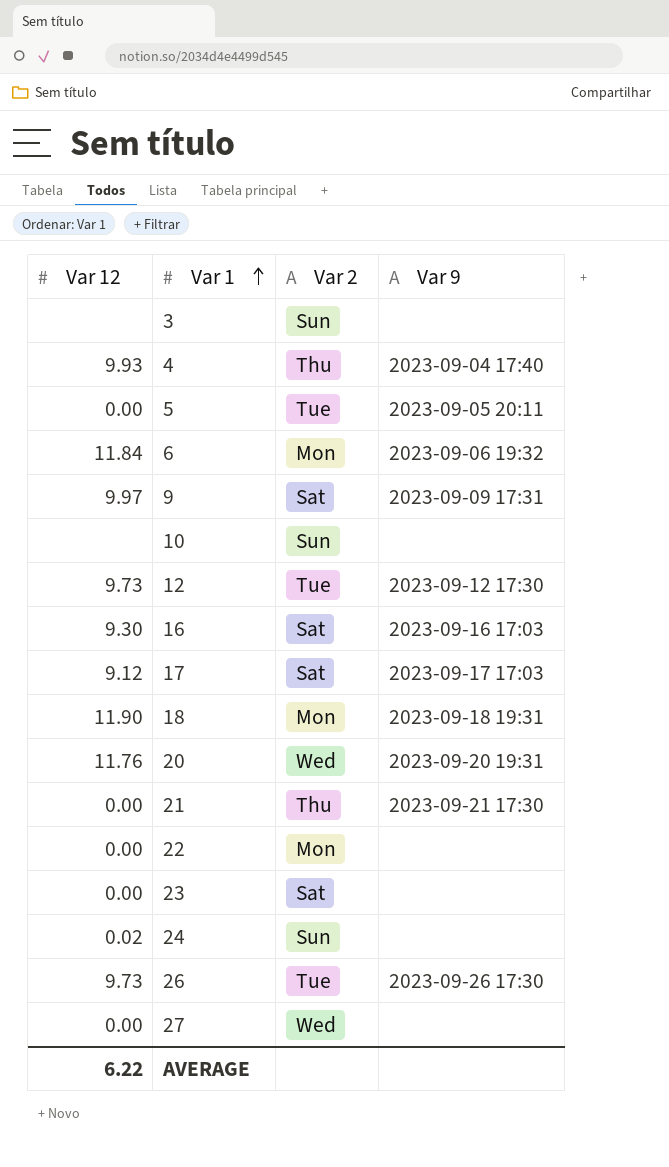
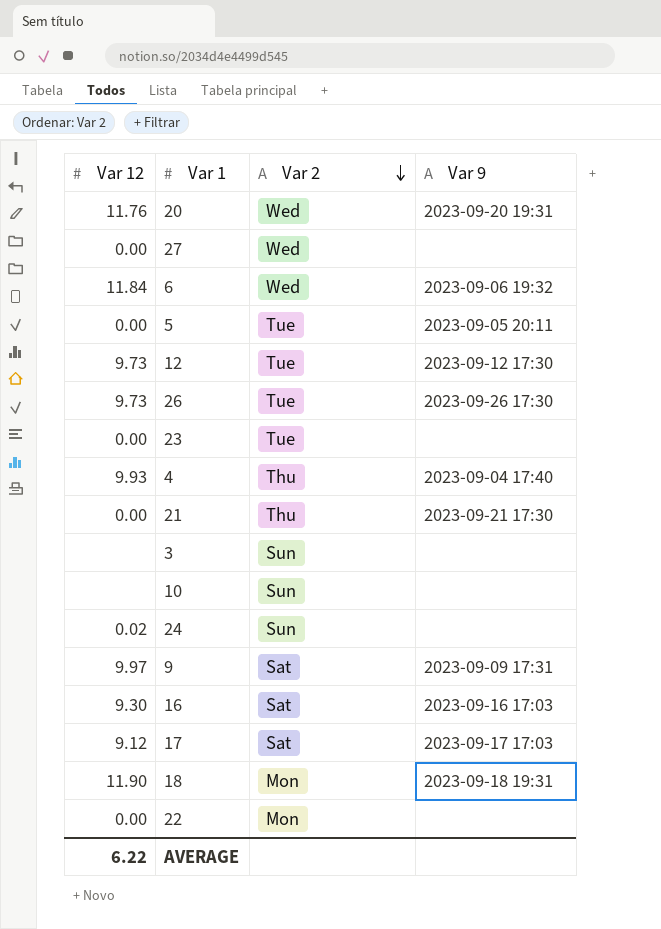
row order: Var 1 ascending -> Var 2 descending
6 | Var 2: Mon -> Wed
23 | Var 2: Sat -> Tue

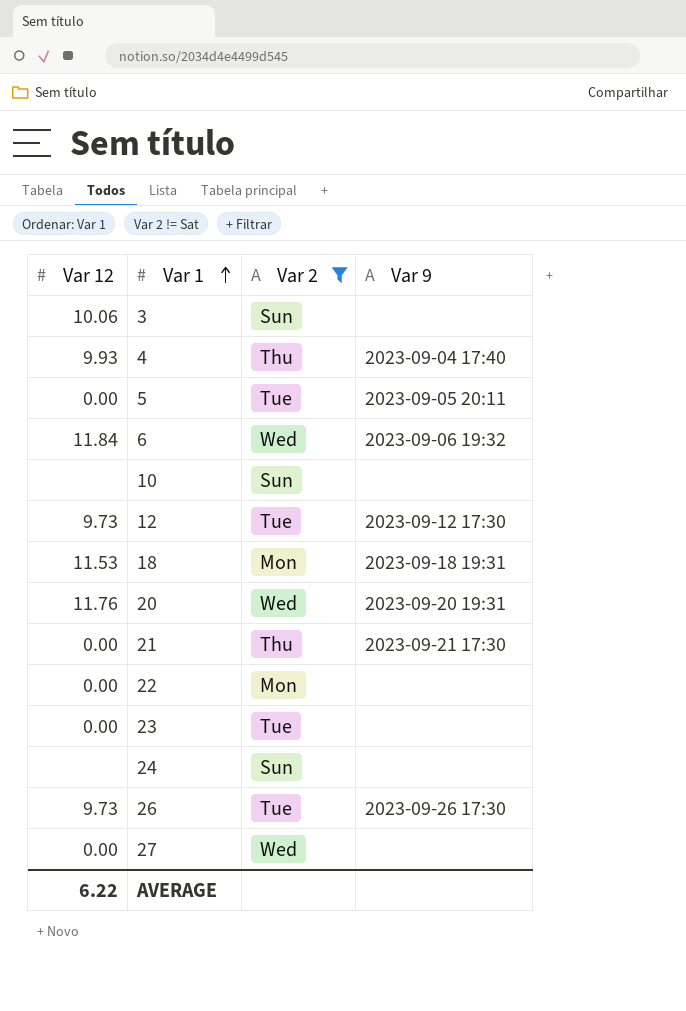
filter: none -> Var 2 != Sat
row order: Var 2 descending -> Var 1 ascending
3 | Var 12: none -> 10.06
18 | Var 12: 11.90 -> 11.53
24 | Var 12: 0.02 -> none

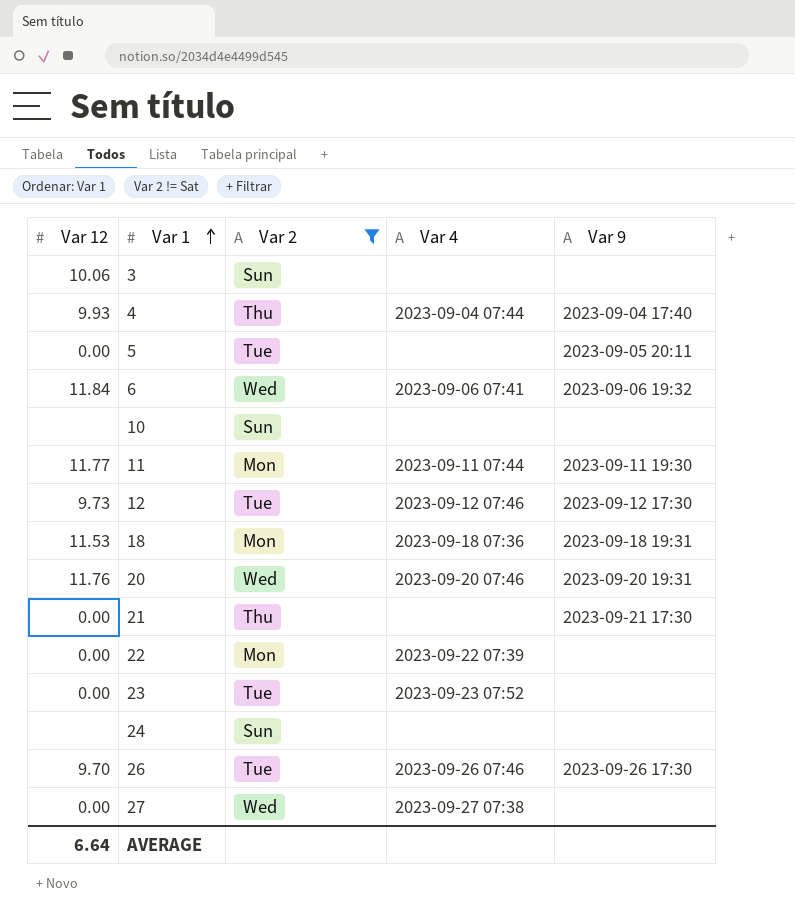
column Var 4 | position: none -> 4
row 11: none -> 11.77 | Mon | 2023-09-11 07:44 | 2023-09-11 19:30
26 | Var 12: 9.73 -> 9.70
AVERAGE | Var 12: 6.22 -> 6.64

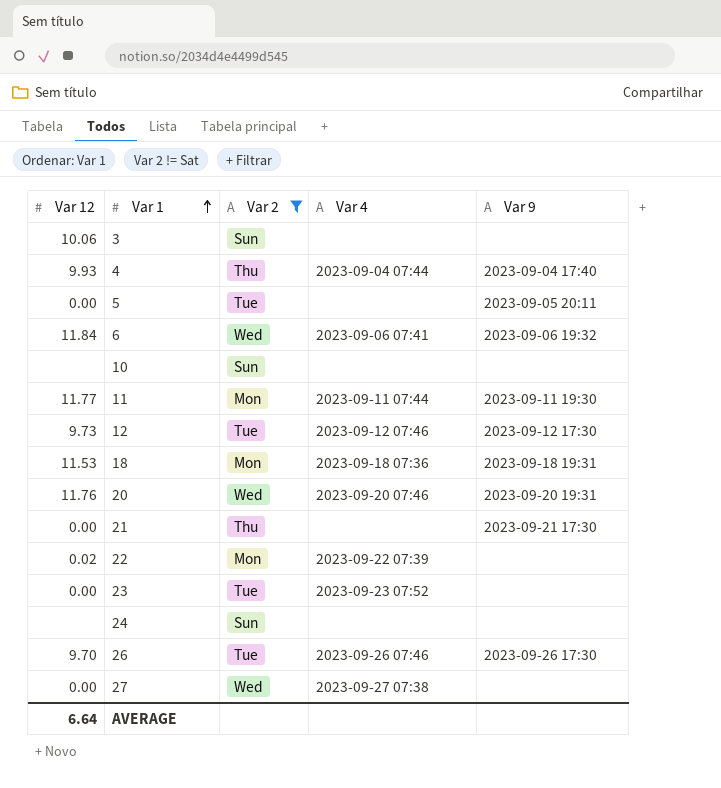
22 | Var 12: 0.00 -> 0.02

